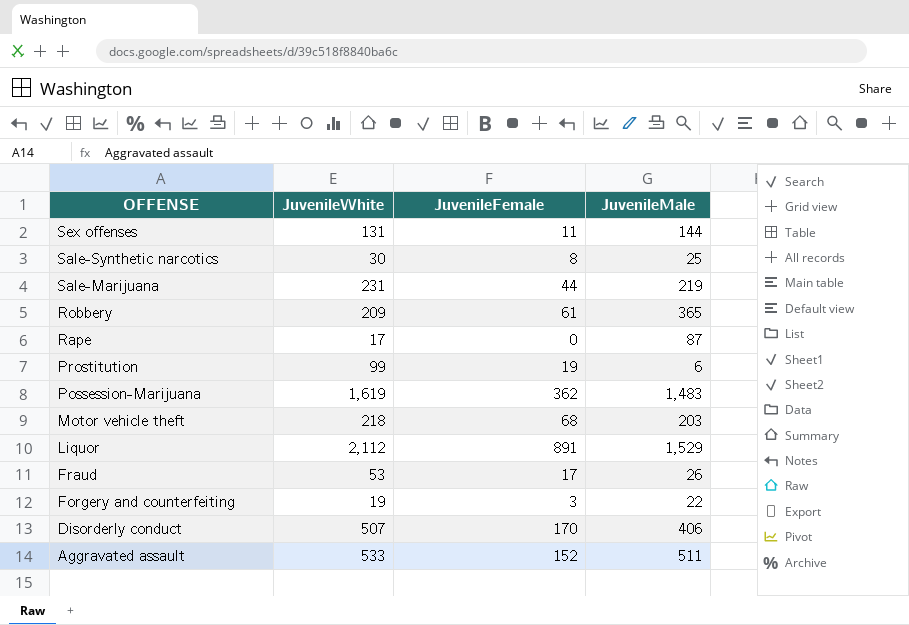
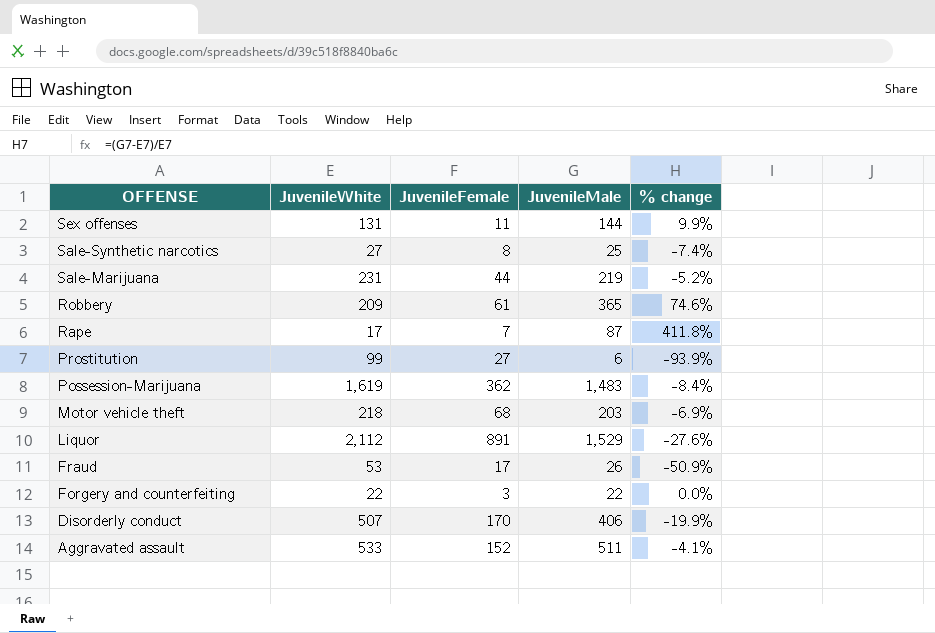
column % change | formula: none -> ([JuvenileMale] - [JuvenileWhite]) / [JuvenileWhite]
Sale-Synthetic narcotics | JuvenileWhite: 30 -> 27
Rape | JuvenileFemale: 0 -> 7
Prostitution | JuvenileFemale: 19 -> 27
Forgery and counterfeiting | JuvenileWhite: 19 -> 22

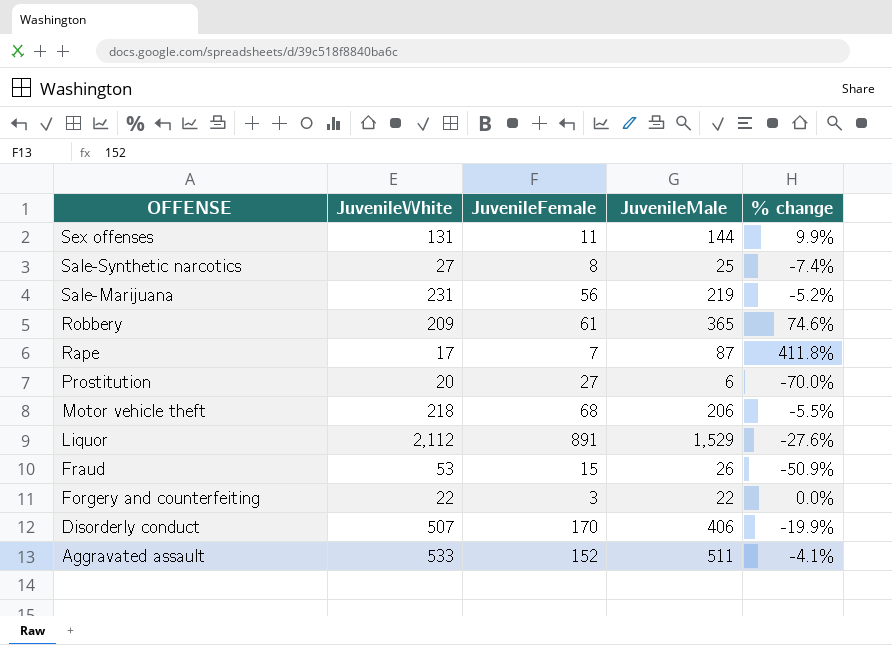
row Possession-Marijuana: 1,619 | 362 | 1,483 | -8.4% -> none
Sale-Marijuana | JuvenileFemale: 44 -> 56
Prostitution | JuvenileWhite: 99 -> 20
Prostitution | % change: -93.9% -> -70.0%
Motor vehicle theft | JuvenileMale: 203 -> 206
Motor vehicle theft | % change: -6.9% -> -5.5%
Fraud | JuvenileFemale: 17 -> 15

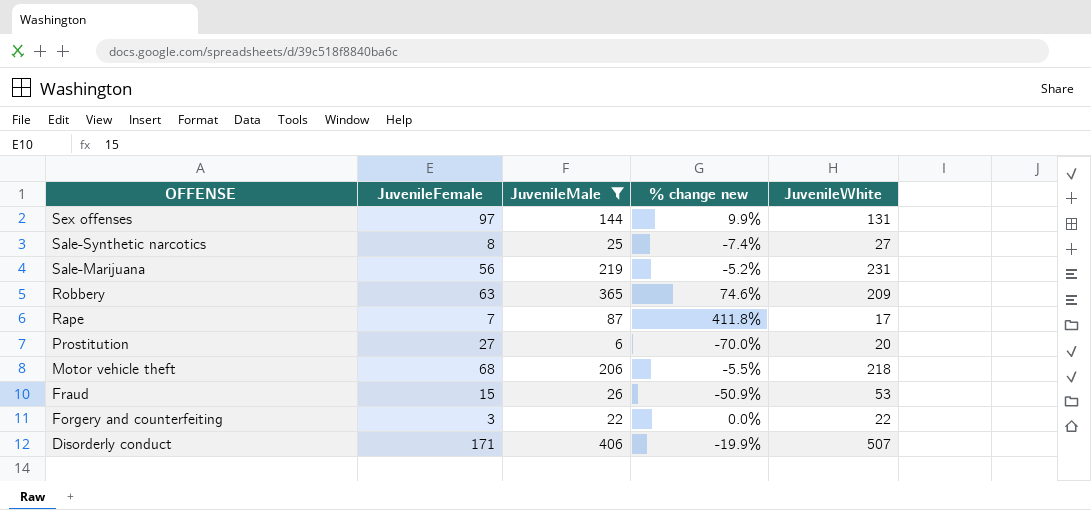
filter: none -> JuvenileMale <= 406
column name: % change -> % change new
column JuvenileWhite | position: 2 -> 5
Sex offenses | JuvenileFemale: 11 -> 97
Robbery | JuvenileFemale: 61 -> 63
Disorderly conduct | JuvenileFemale: 170 -> 171

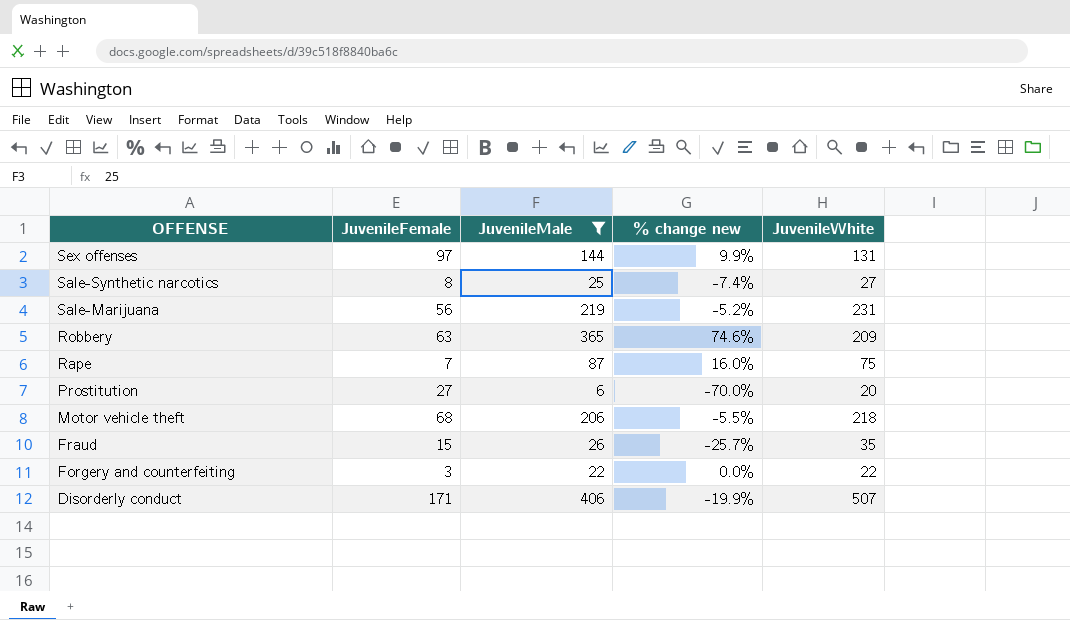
Rape | % change new: 411.8% -> 16.0%
Rape | JuvenileWhite: 17 -> 75
Fraud | % change new: -50.9% -> -25.7%
Fraud | JuvenileWhite: 53 -> 35

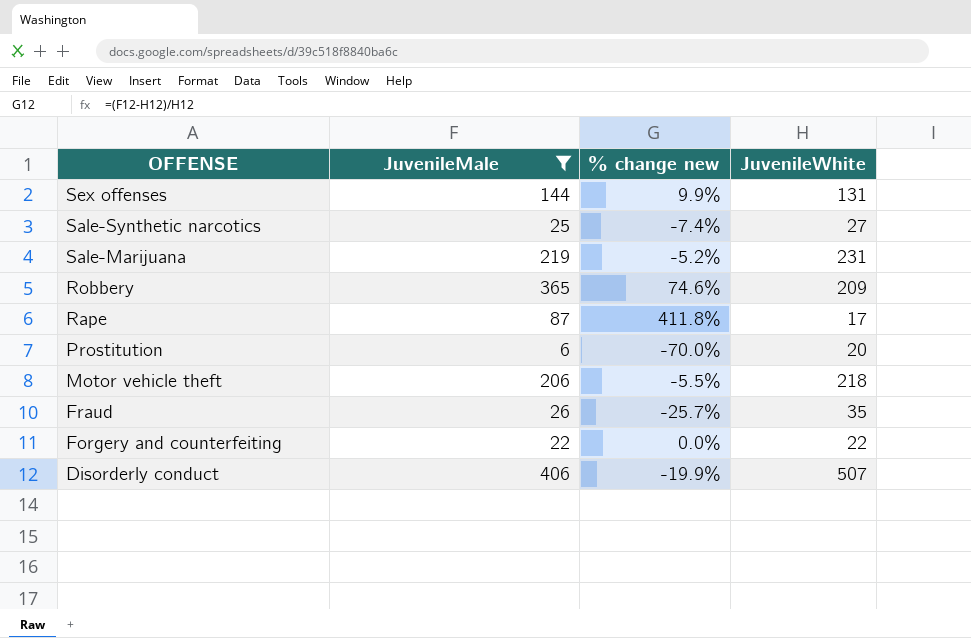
column JuvenileFemale | position: 2 -> none
Rape | % change new: 16.0% -> 411.8%
Rape | JuvenileWhite: 75 -> 17

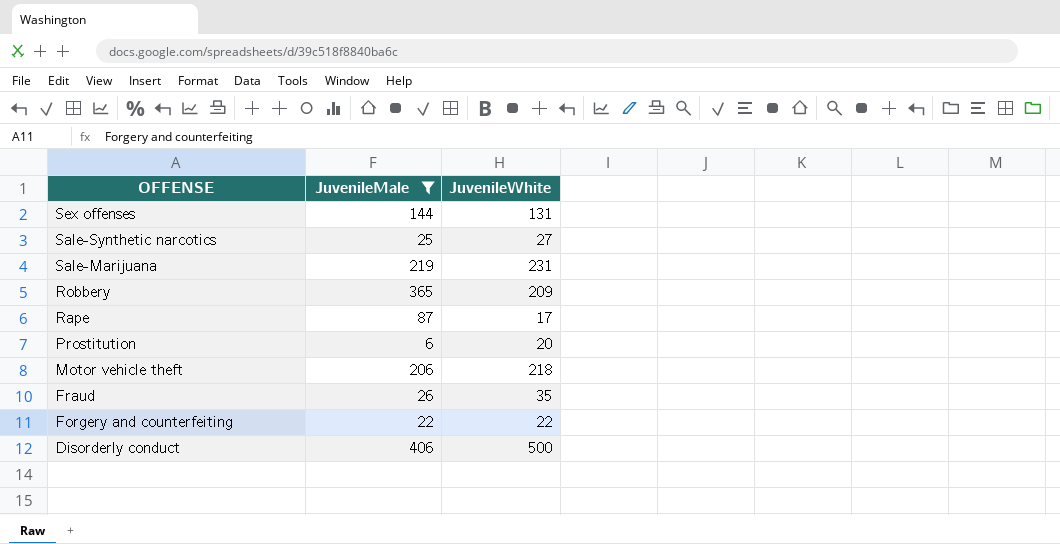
column % change new | formula: ([JuvenileMale] - [JuvenileWhite]) / [JuvenileWhite] -> none
Disorderly conduct | JuvenileWhite: 507 -> 500

